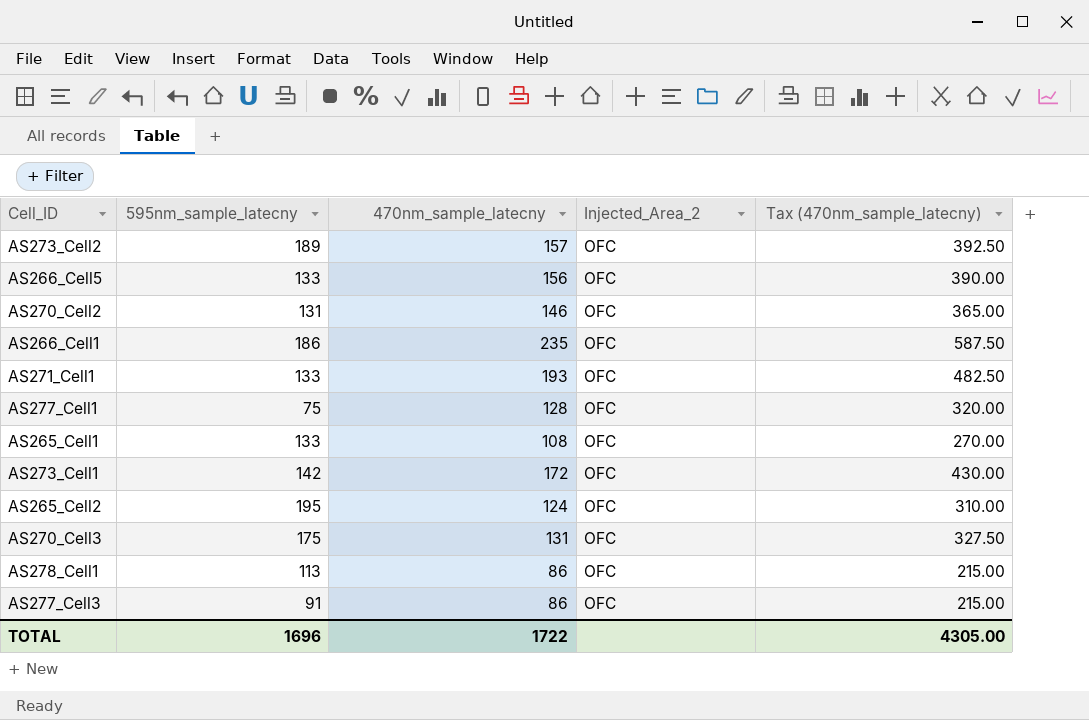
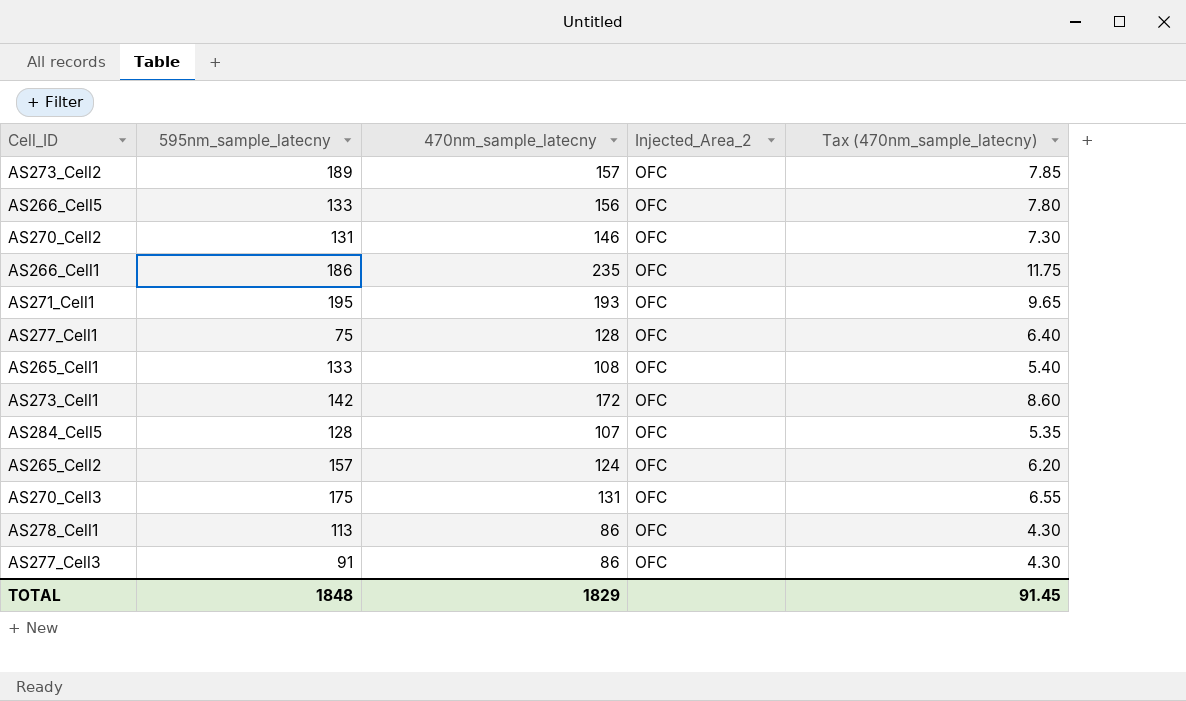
column Tax (470nm_sample_latecny) | formula: [470nm_sample_latecny] * 2.5 -> [470nm_sample_latecny] * 0.05
AS271_Cell1 | 595nm_sample_latecny: 133 -> 195
row AS284_Cell5: none -> 128 | 107 | OFC | 5.35
AS265_Cell2 | 595nm_sample_latecny: 195 -> 157
TOTAL | 595nm_sample_latecny: 1696 -> 1848
TOTAL | 470nm_sample_latecny: 1722 -> 1829
TOTAL | Tax (470nm_sample_latecny): 4305.00 -> 91.45

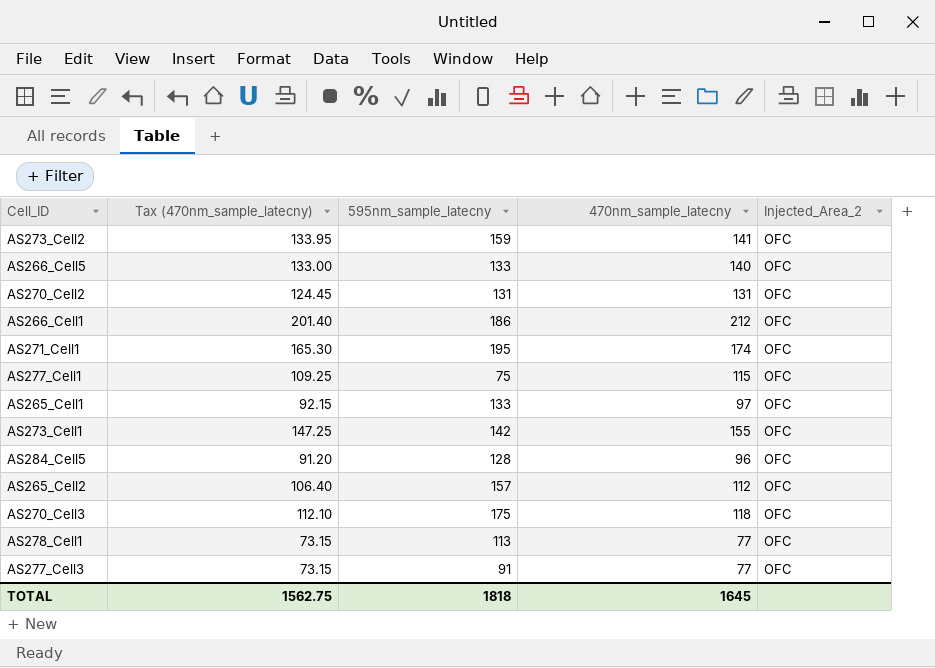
column Tax (470nm_sample_latecny) | formula: [470nm_sample_latecny] * 0.05 -> [470nm_sample_latecny] * 0.95
column Tax (470nm_sample_latecny) | position: 5 -> 2
AS273_Cell2 | 595nm_sample_latecny: 189 -> 159
AS273_Cell2 | 470nm_sample_latecny: 157 -> 141
AS266_Cell5 | 470nm_sample_latecny: 156 -> 140
AS270_Cell2 | 470nm_sample_latecny: 146 -> 131
AS266_Cell1 | 470nm_sample_latecny: 235 -> 212
AS271_Cell1 | 470nm_sample_latecny: 193 -> 174
AS277_Cell1 | 470nm_sample_latecny: 128 -> 115
AS265_Cell1 | 470nm_sample_latecny: 108 -> 97
AS273_Cell1 | 470nm_sample_latecny: 172 -> 155
AS284_Cell5 | 470nm_sample_latecny: 107 -> 96
AS265_Cell2 | 470nm_sample_latecny: 124 -> 112
AS270_Cell3 | 470nm_sample_latecny: 131 -> 118
AS278_Cell1 | 470nm_sample_latecny: 86 -> 77
AS277_Cell3 | 470nm_sample_latecny: 86 -> 77
TOTAL | Tax (470nm_sample_latecny): 91.45 -> 1562.75
TOTAL | 595nm_sample_latecny: 1848 -> 1818
TOTAL | 470nm_sample_latecny: 1829 -> 1645

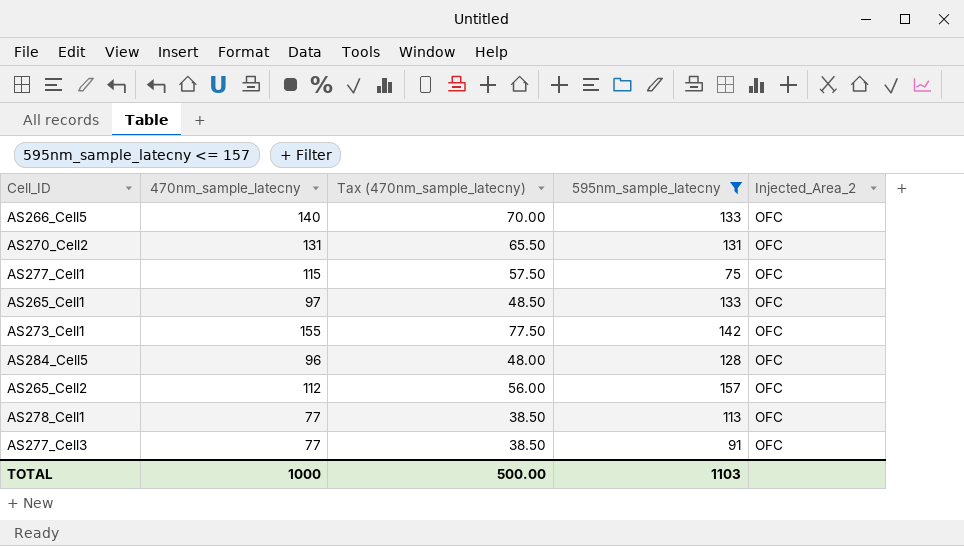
filter: none -> 595nm_sample_latecny <= 157
column 470nm_sample_latecny | position: 4 -> 2
column Tax (470nm_sample_latecny) | formula: [470nm_sample_latecny] * 0.95 -> [470nm_sample_latecny] * 0.5
TOTAL | 470nm_sample_latecny: 1645 -> 1000
TOTAL | Tax (470nm_sample_latecny): 1562.75 -> 500.00
TOTAL | 595nm_sample_latecny: 1818 -> 1103

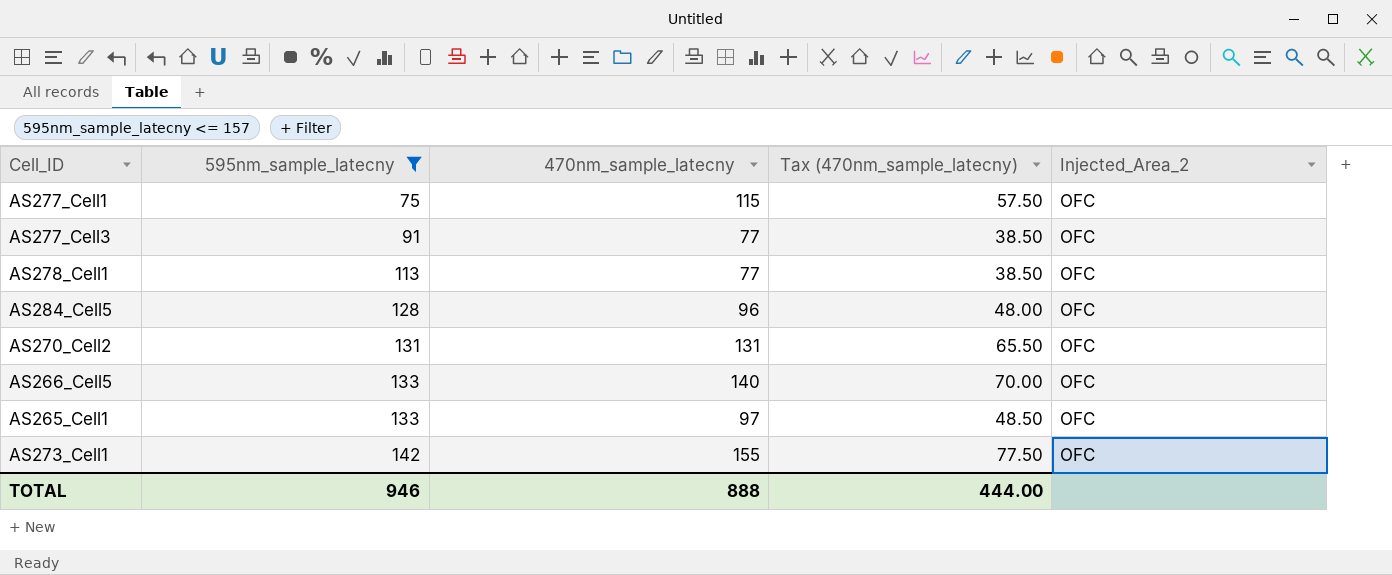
row order: none -> 595nm_sample_latecny ascending
column 595nm_sample_latecny | position: 4 -> 2
row AS265_Cell2: 112 | 56.00 | 157 | OFC -> none
TOTAL | 595nm_sample_latecny: 1103 -> 946
TOTAL | 470nm_sample_latecny: 1000 -> 888
TOTAL | Tax (470nm_sample_latecny): 500.00 -> 444.00

